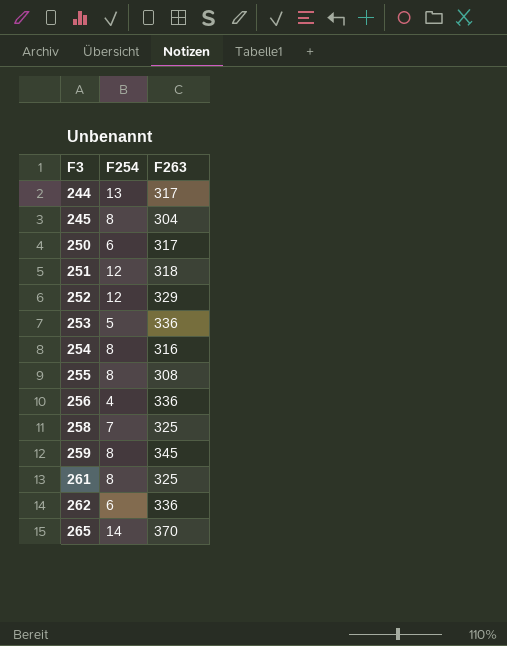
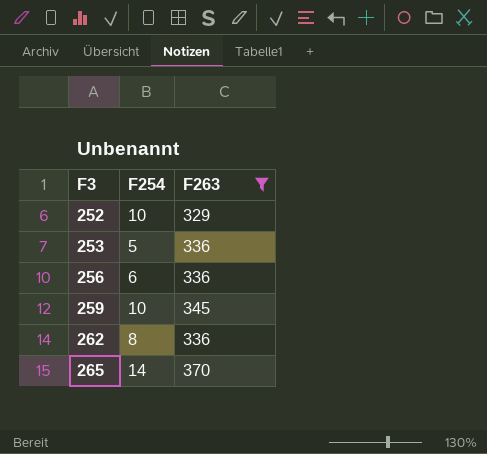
filter: none -> F263 >= 329
252 | F254: 12 -> 10
256 | F254: 4 -> 6
259 | F254: 8 -> 10
262 | F254: 6 -> 8

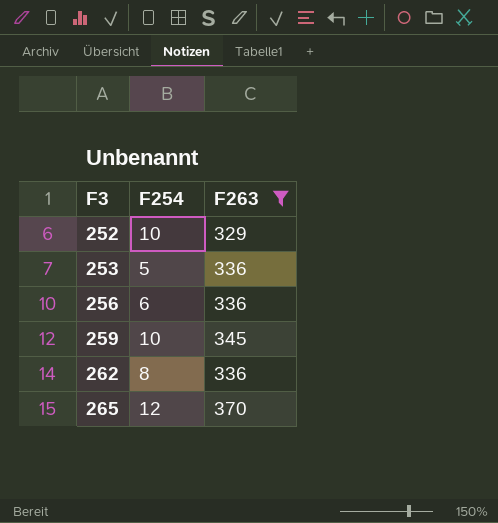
265 | F254: 14 -> 12

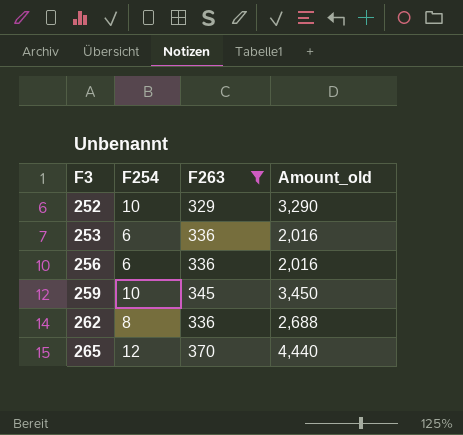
column Amount_old | formula: none -> [F254] * [F263]
253 | F254: 5 -> 6

